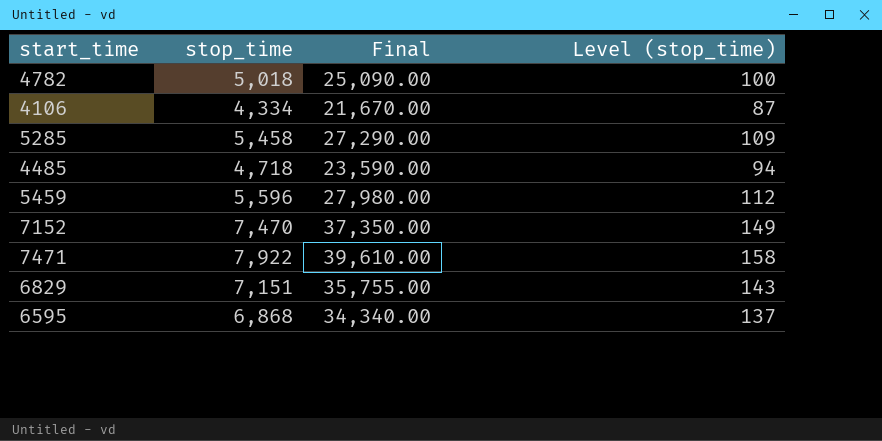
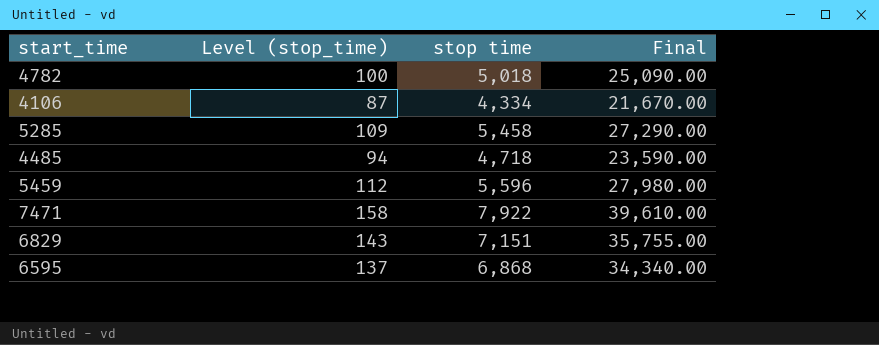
column Level (stop_time) | position: 4 -> 2
column name: stop_time -> stop time
row 7152: 7,470 | 37,350.00 | 149 -> none

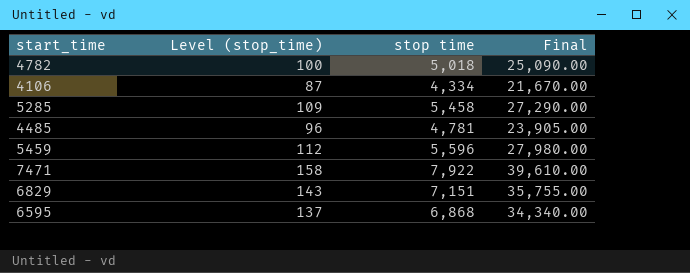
4485 | Level (stop_time): 94 -> 96
4485 | stop time: 4,718 -> 4,781
4485 | Final: 23,590.00 -> 23,905.00

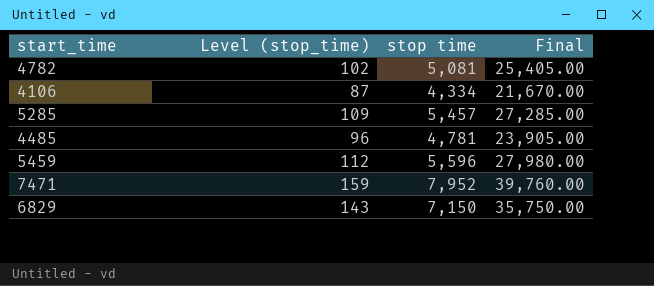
row 6595: 137 | 6,868 | 34,340.00 -> none
4782 | Level (stop_time): 100 -> 102
4782 | stop time: 5,018 -> 5,081
4782 | Final: 25,090.00 -> 25,405.00
5285 | stop time: 5,458 -> 5,457
5285 | Final: 27,290.00 -> 27,285.00
7471 | Level (stop_time): 158 -> 159
7471 | stop time: 7,922 -> 7,952
7471 | Final: 39,610.00 -> 39,760.00
6829 | stop time: 7,151 -> 7,150
6829 | Final: 35,755.00 -> 35,750.00

